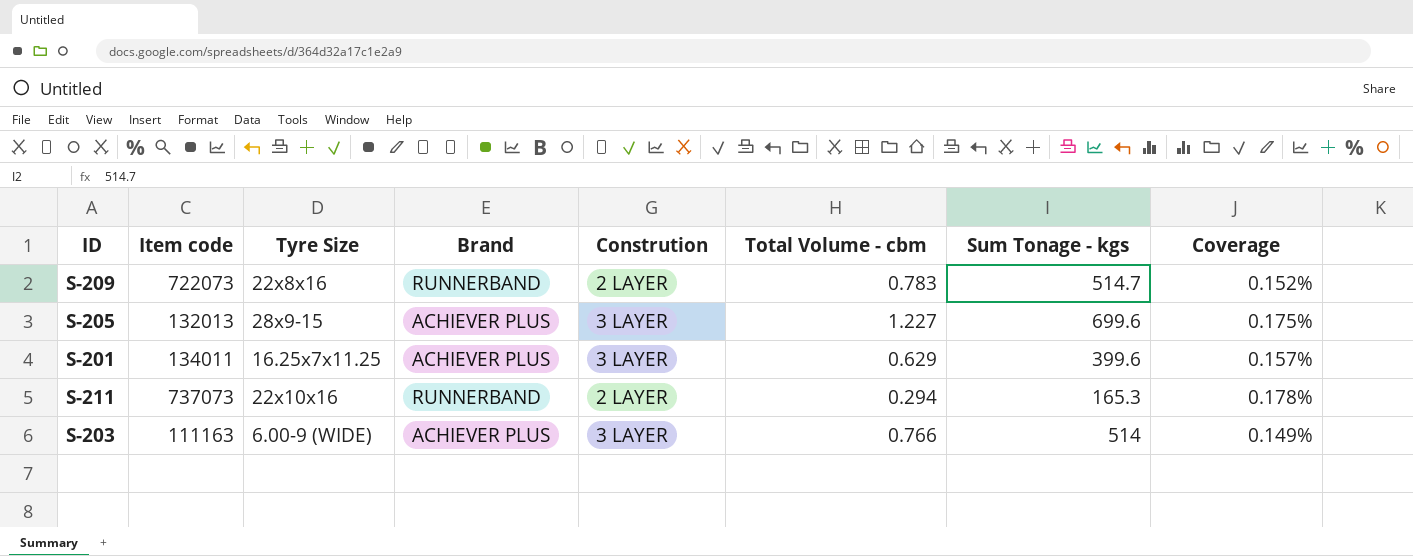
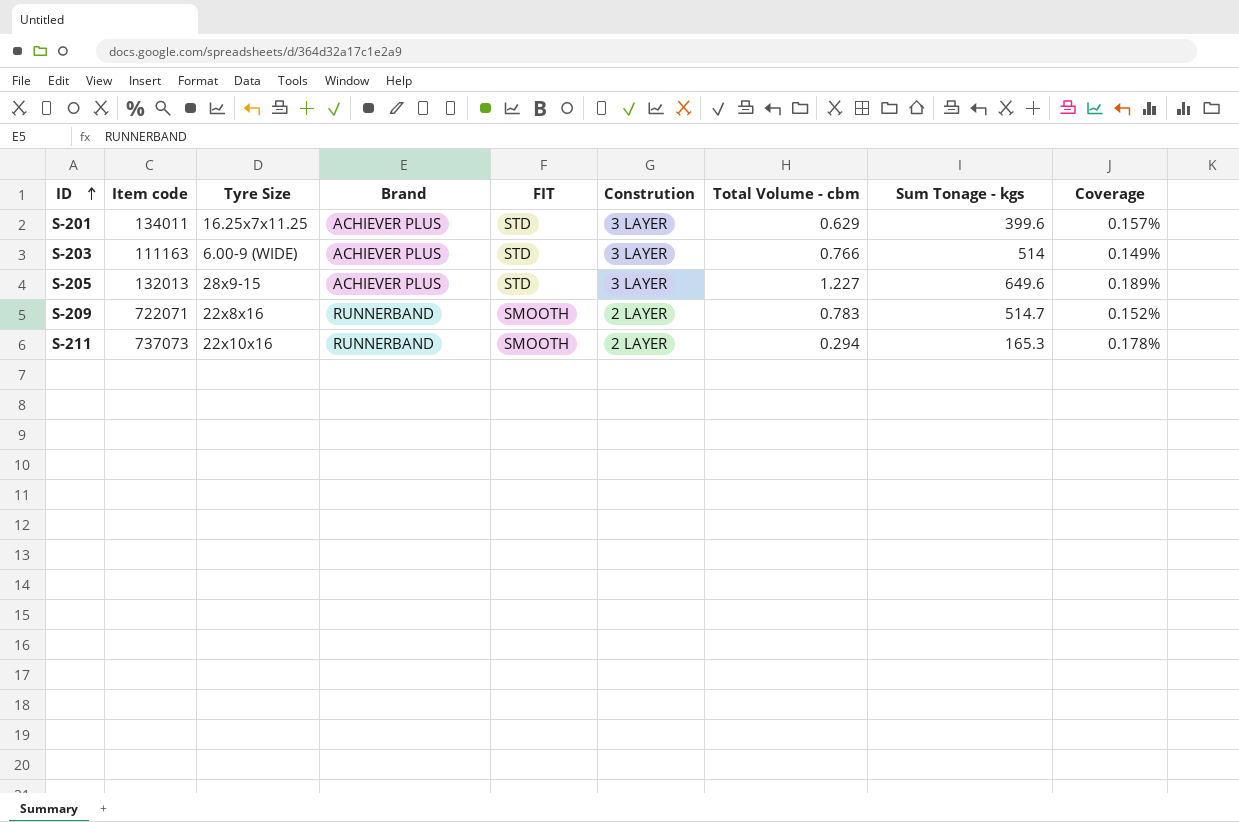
row order: none -> ID ascending
column FIT | position: none -> 5
S-205 | Sum Tonage - kgs: 699.6 -> 649.6
S-205 | Coverage: 0.175% -> 0.189%
S-209 | Item code: 722073 -> 722071

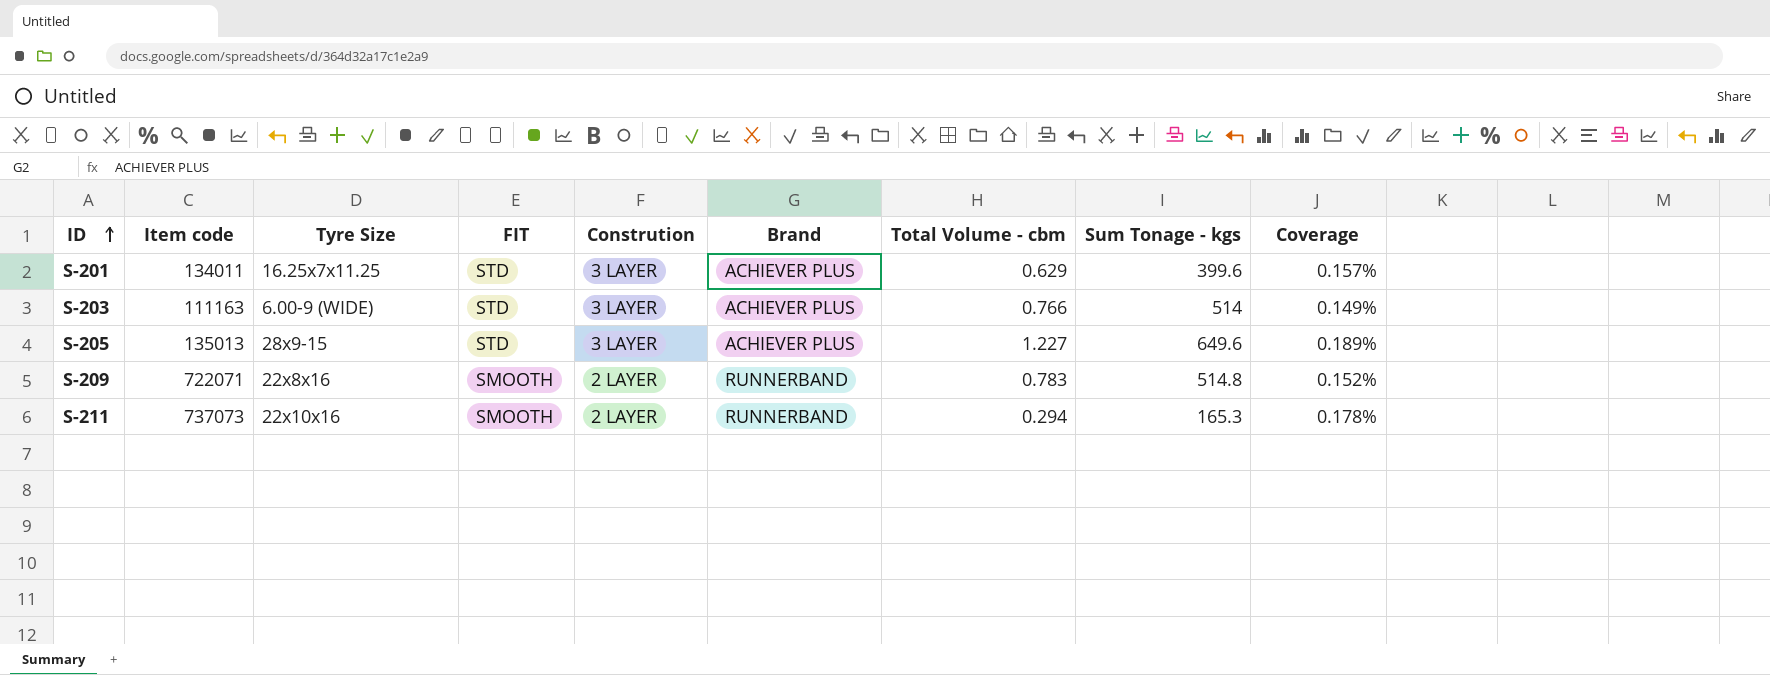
column Brand | position: 4 -> 6
S-205 | Item code: 132013 -> 135013
S-209 | Sum Tonage - kgs: 514.7 -> 514.8

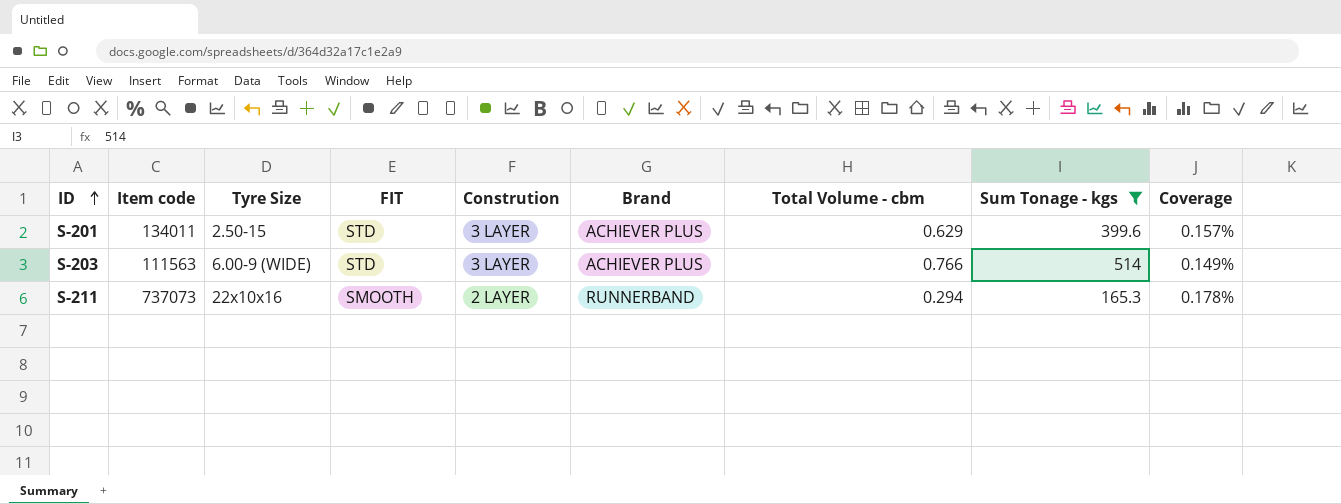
filter: none -> Sum Tonage - kgs <= 514
S-201 | Tyre Size: 16.25x7x11.25 -> 2.50-15
S-203 | Item code: 111163 -> 111563

